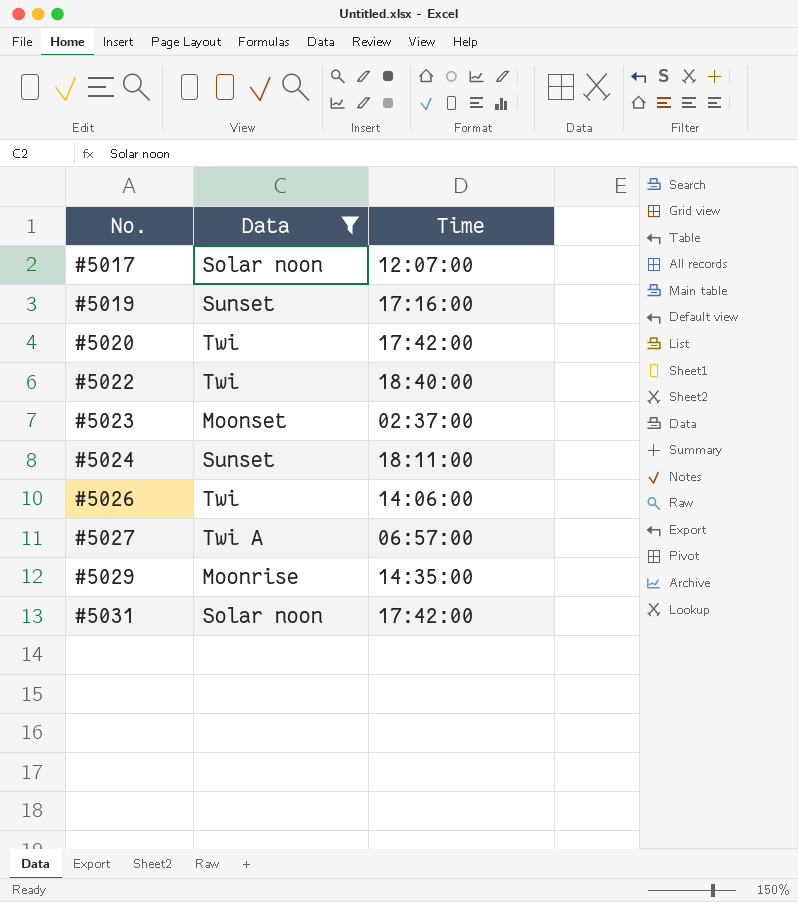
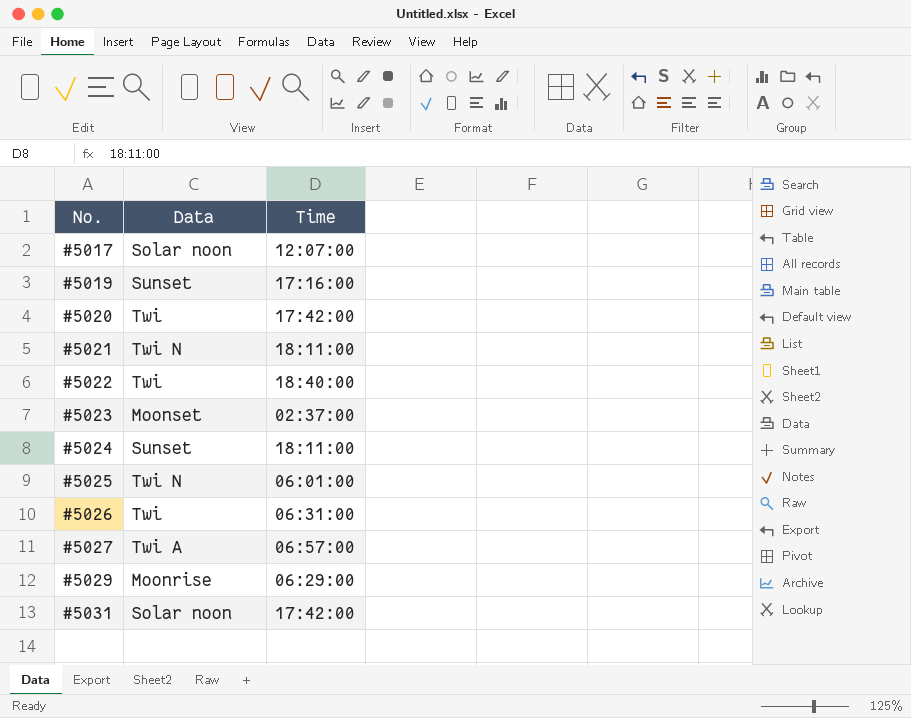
filter: Data != Twi N -> none
#5026 | Time: 14:06:00 -> 06:31:00
#5029 | Time: 14:35:00 -> 06:29:00

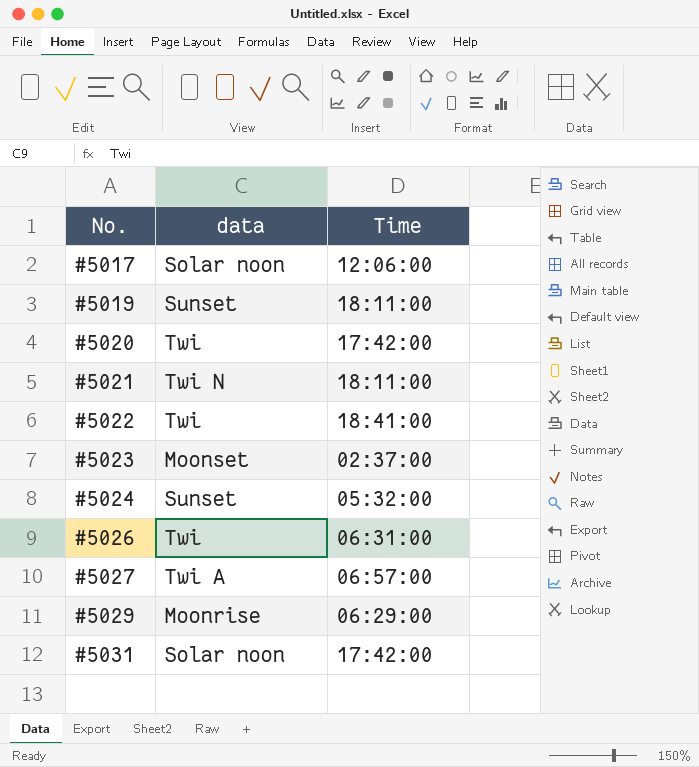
column name: Data -> data
row #5025: Twi N | 06:01:00 -> none
#5017 | Time: 12:07:00 -> 12:06:00
#5019 | Time: 17:16:00 -> 18:11:00
#5022 | Time: 18:40:00 -> 18:41:00
#5024 | Time: 18:11:00 -> 05:32:00

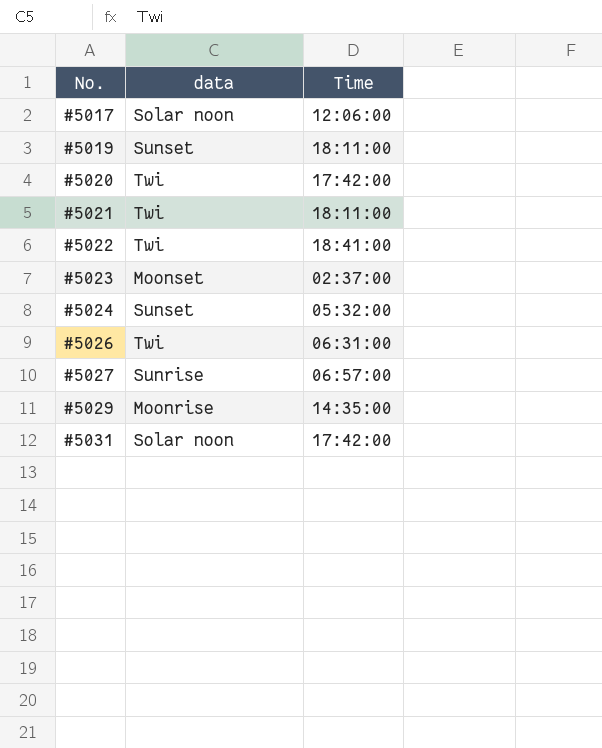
#5021 | data: Twi N -> Twi
#5027 | data: Twi A -> Sunrise
#5029 | Time: 06:29:00 -> 14:35:00

